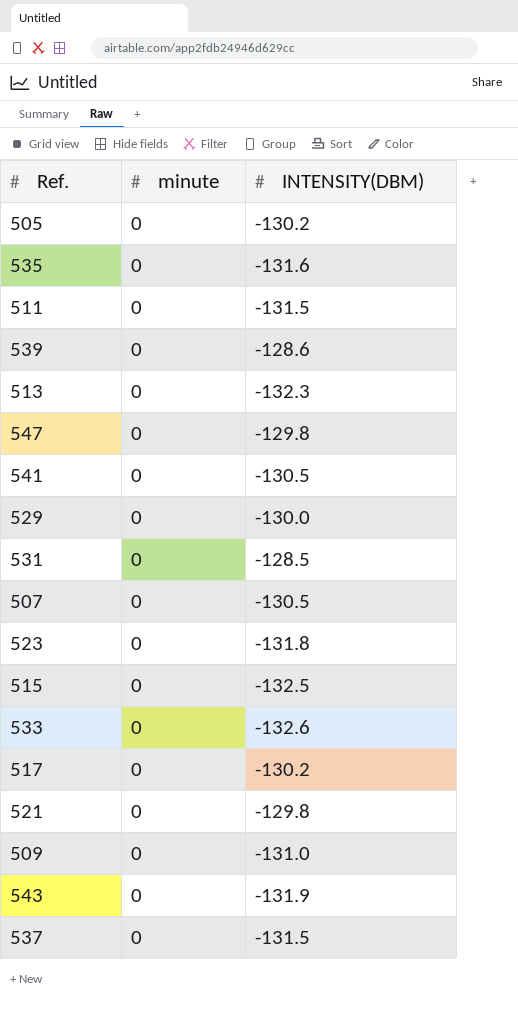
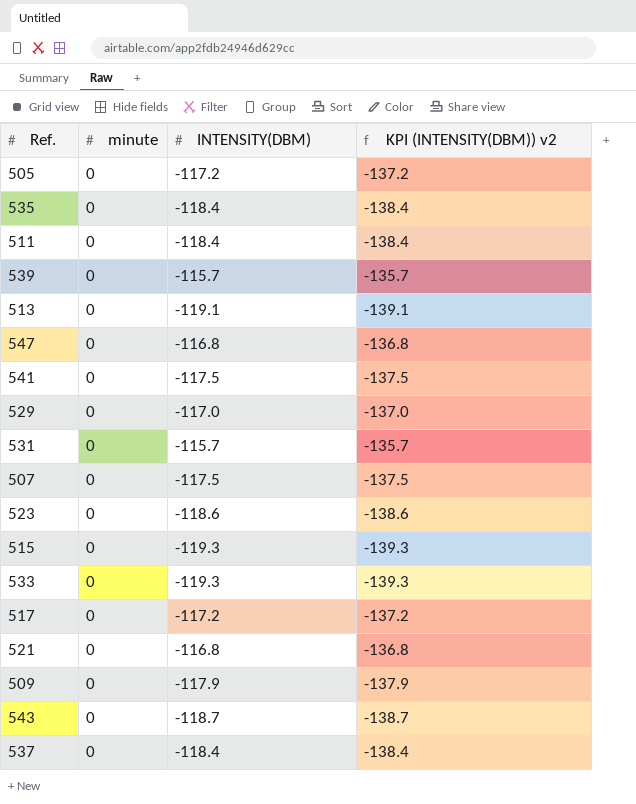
column KPI (INTENSITY(DBM)) v2 | formula: none -> [INTENSITY(DBM)] - 20
505 | INTENSITY(DBM): -130.2 -> -117.2
535 | INTENSITY(DBM): -131.6 -> -118.4
511 | INTENSITY(DBM): -131.5 -> -118.4
539 | INTENSITY(DBM): -128.6 -> -115.7
513 | INTENSITY(DBM): -132.3 -> -119.1
547 | INTENSITY(DBM): -129.8 -> -116.8
541 | INTENSITY(DBM): -130.5 -> -117.5
529 | INTENSITY(DBM): -130.0 -> -117.0
531 | INTENSITY(DBM): -128.5 -> -115.7
507 | INTENSITY(DBM): -130.5 -> -117.5
523 | INTENSITY(DBM): -131.8 -> -118.6
515 | INTENSITY(DBM): -132.5 -> -119.3
533 | INTENSITY(DBM): -132.6 -> -119.3
517 | INTENSITY(DBM): -130.2 -> -117.2
521 | INTENSITY(DBM): -129.8 -> -116.8
509 | INTENSITY(DBM): -131.0 -> -117.9
543 | INTENSITY(DBM): -131.9 -> -118.7
537 | INTENSITY(DBM): -131.5 -> -118.4

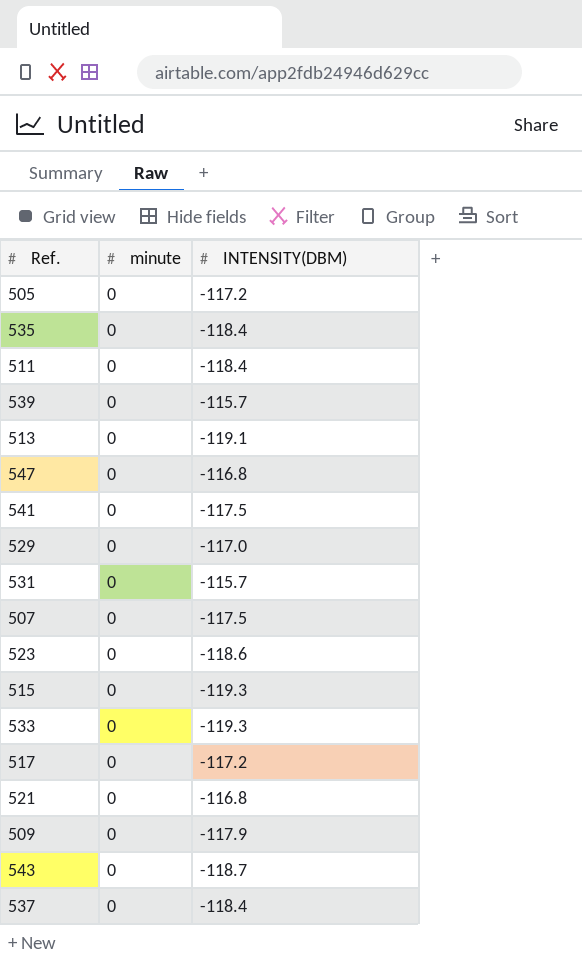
column KPI (INTENSITY(DBM)) v2 | formula: [INTENSITY(DBM)] - 20 -> none

